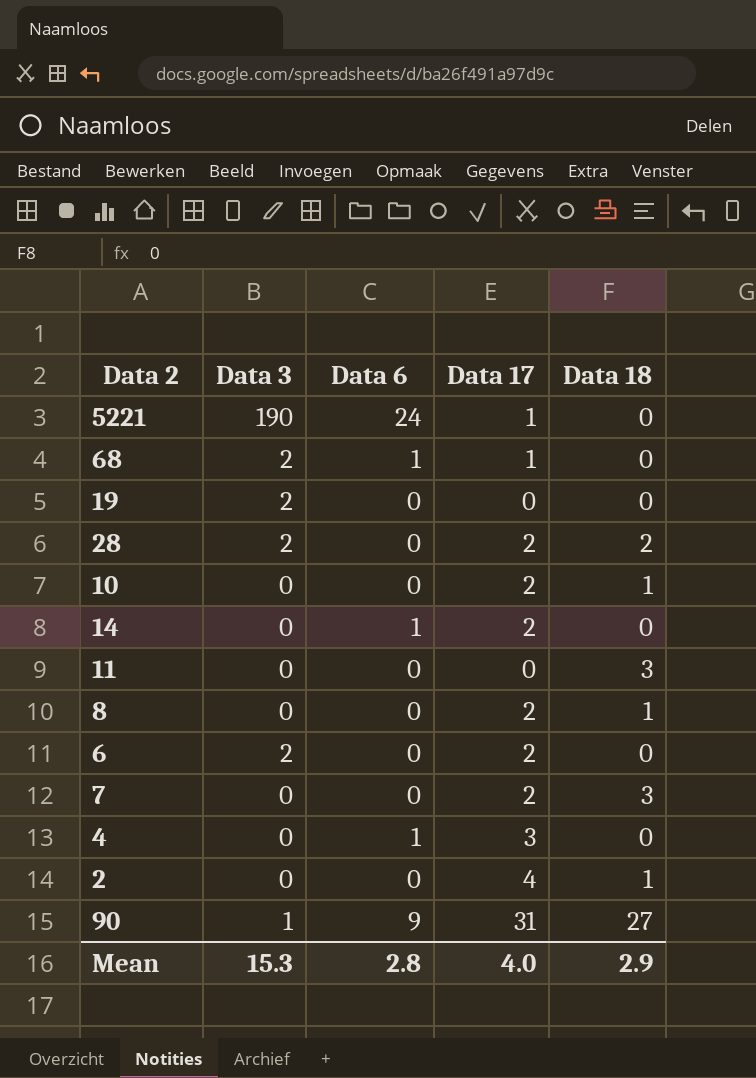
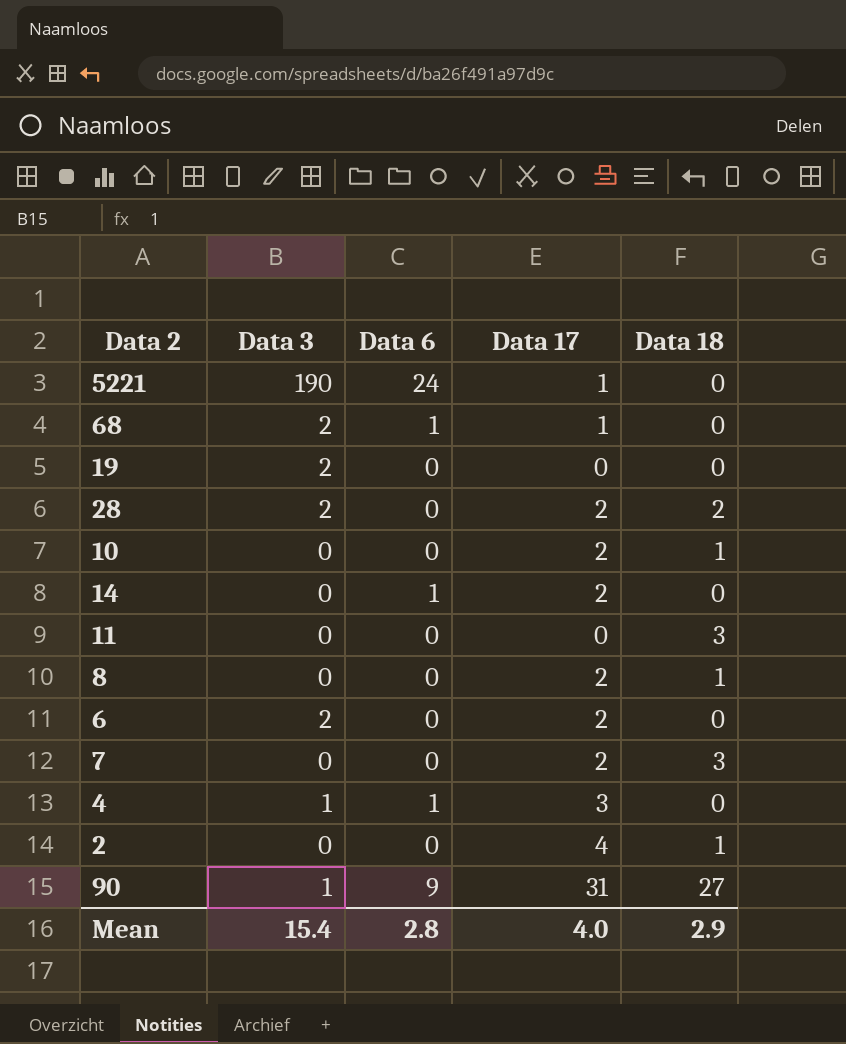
4 | Data 3: 0 -> 1
Mean | Data 3: 15.3 -> 15.4

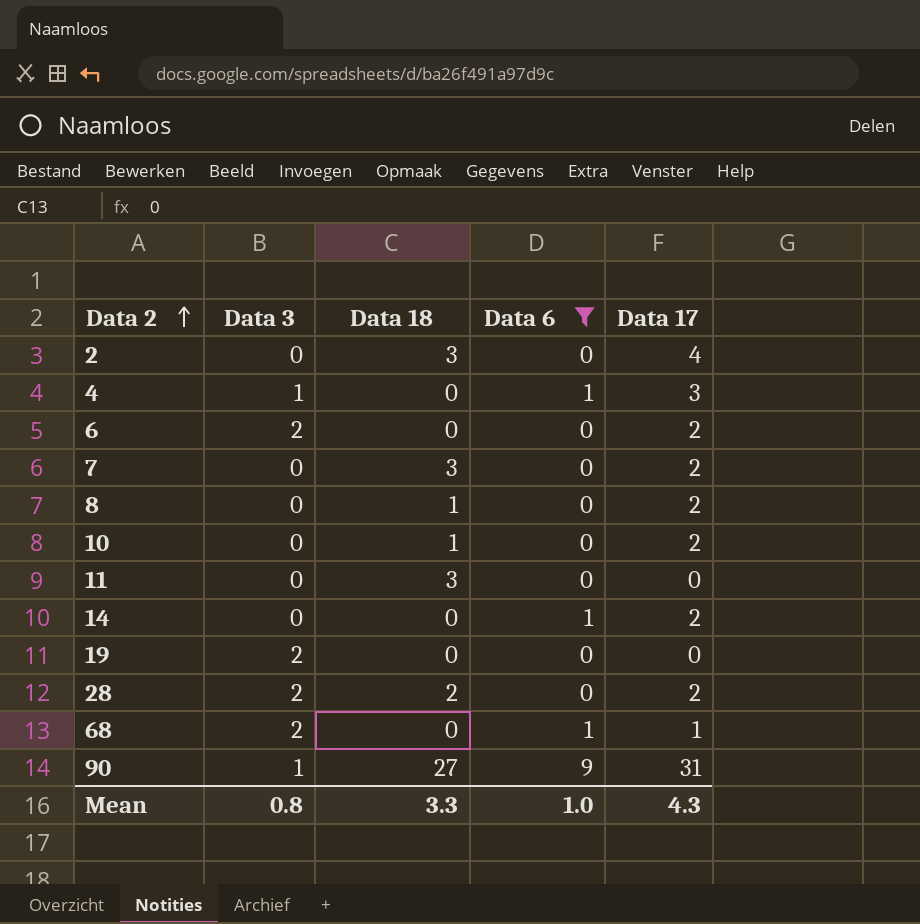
filter: none -> Data 6 != 24
row order: none -> Data 2 ascending
column Data 18 | position: 5 -> 3
2 | Data 18: 1 -> 3
Mean | Data 3: 15.4 -> 0.8
Mean | Data 18: 2.9 -> 3.3
Mean | Data 6: 2.8 -> 1.0
Mean | Data 17: 4.0 -> 4.3

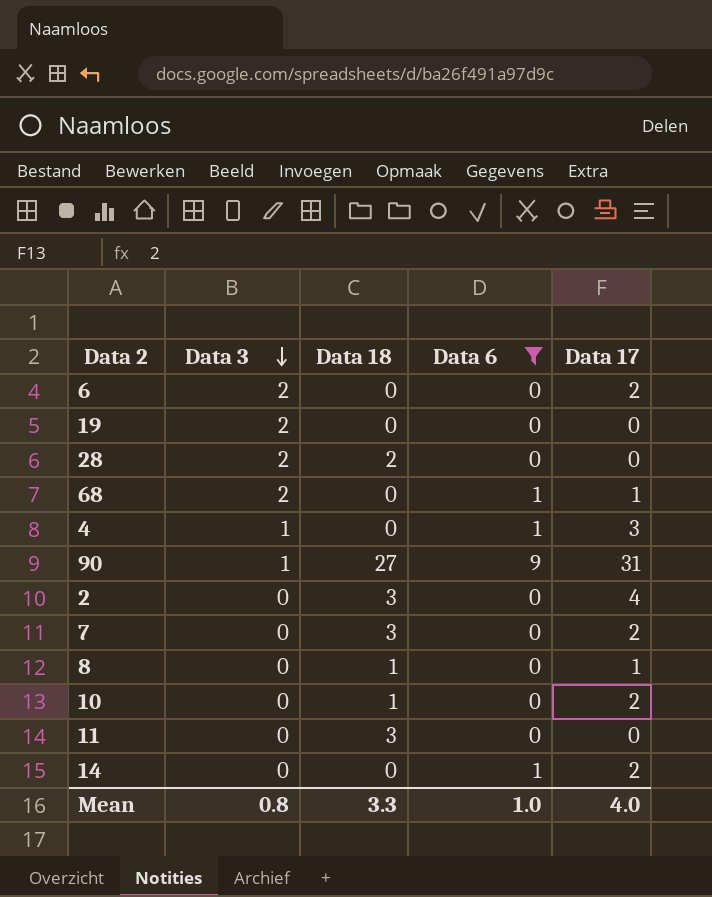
row order: Data 2 ascending -> Data 3 descending
28 | Data 17: 2 -> 0
8 | Data 17: 2 -> 1
Mean | Data 17: 4.3 -> 4.0

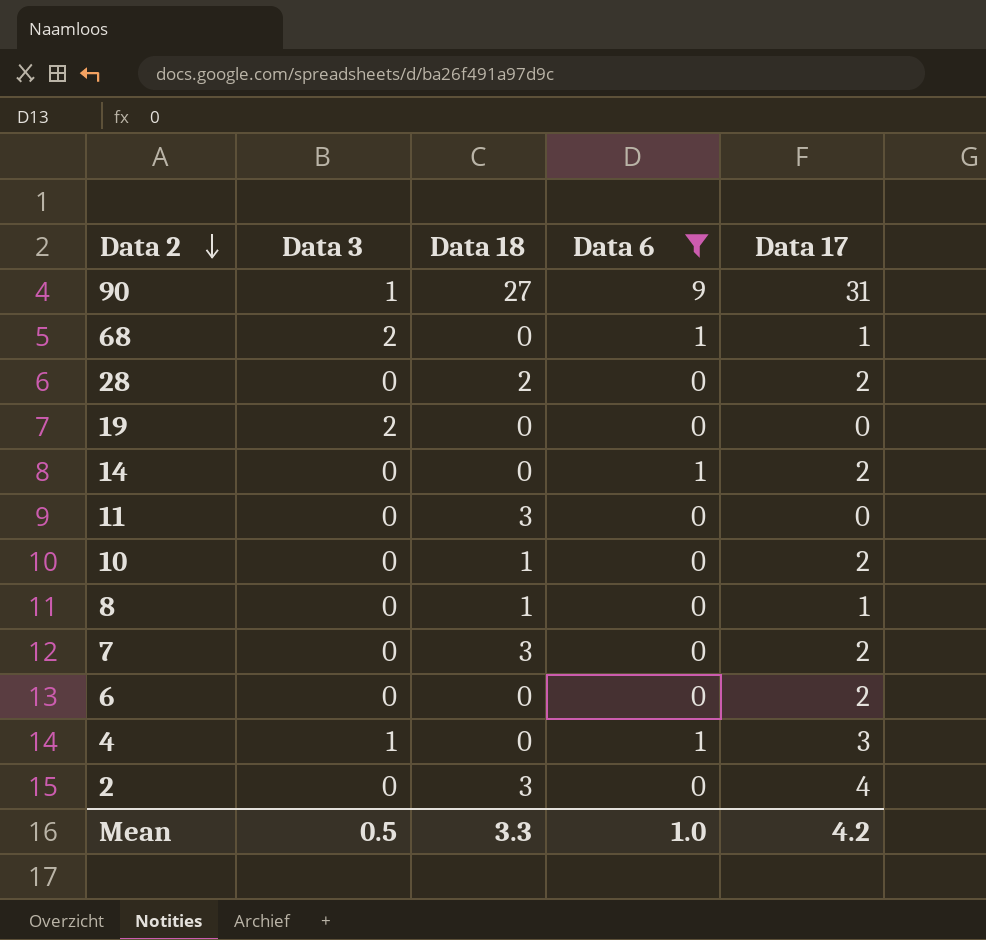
row order: Data 3 descending -> Data 2 descending
28 | Data 3: 2 -> 0
28 | Data 17: 0 -> 2
6 | Data 3: 2 -> 0
Mean | Data 3: 0.8 -> 0.5
Mean | Data 17: 4.0 -> 4.2

